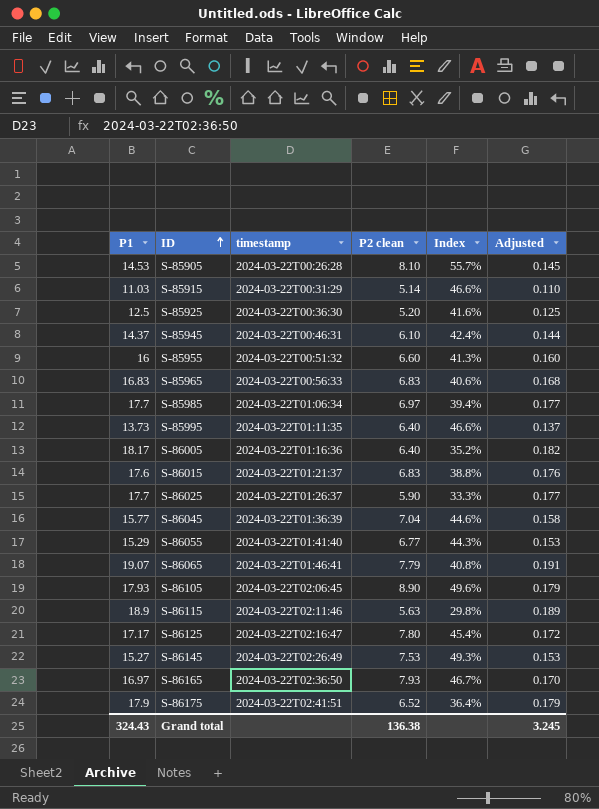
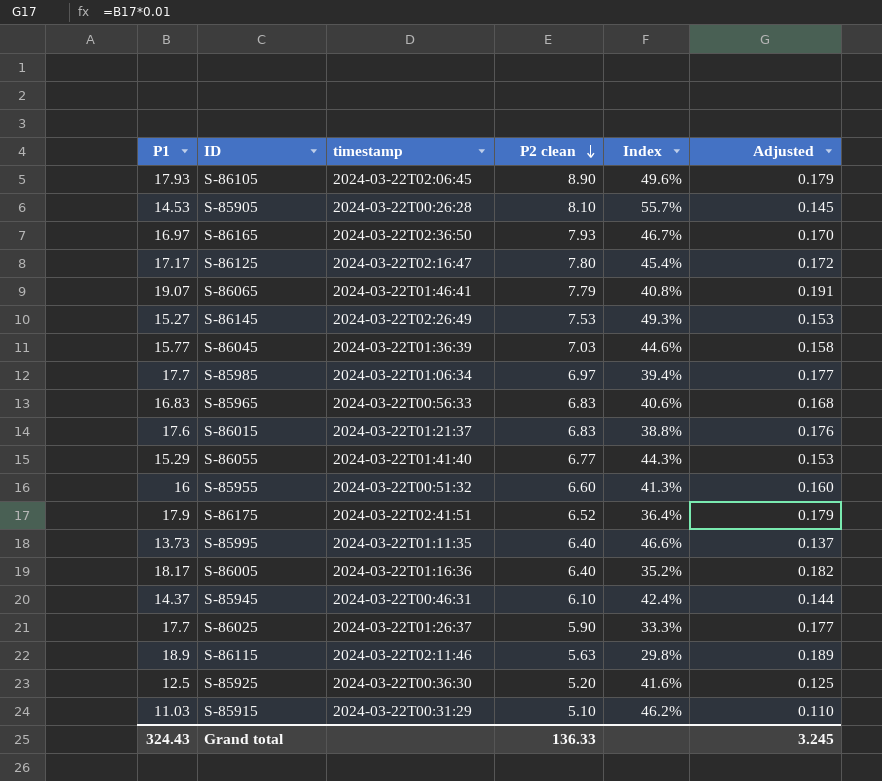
row order: ID ascending -> P2 clean descending
S-86045 | P2 clean: 7.04 -> 7.03
S-85915 | P2 clean: 5.14 -> 5.10
S-85915 | Index: 46.6% -> 46.2%
Grand total | P2 clean: 136.38 -> 136.33

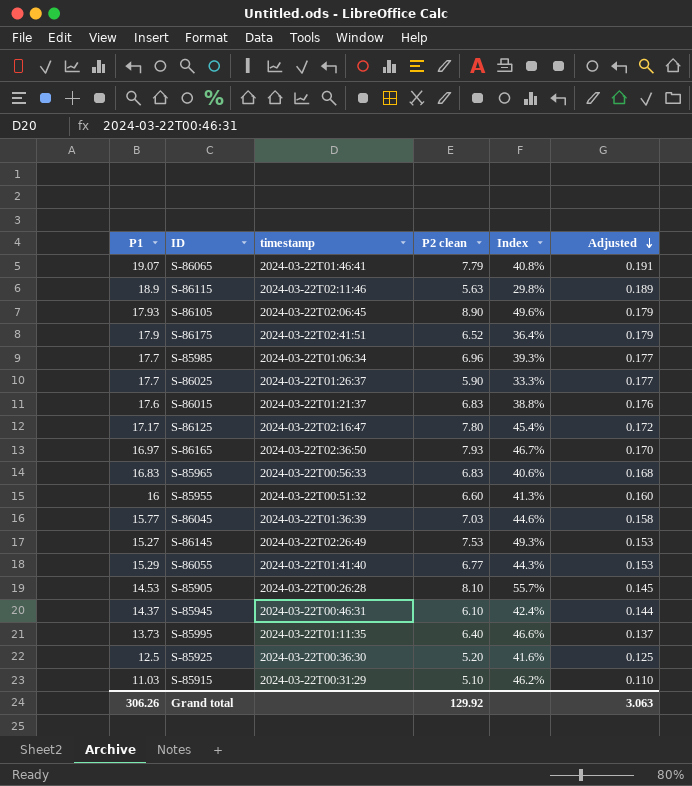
row order: P2 clean descending -> Adjusted descending
row S-86005: 18.17 | 2024-03-22T01:16:36 | 6.40 | 35.2% | 0.182 -> none
S-85985 | P2 clean: 6.97 -> 6.96
S-85985 | Index: 39.4% -> 39.3%
Grand total | P1: 324.43 -> 306.26
Grand total | P2 clean: 136.33 -> 129.92
Grand total | Adjusted: 3.245 -> 3.063

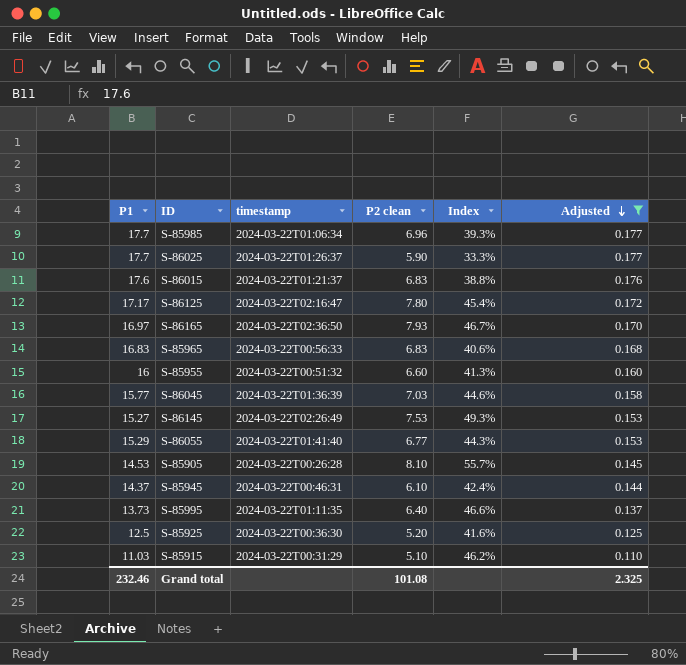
filter: none -> Adjusted <= 0.177
Grand total | P1: 306.26 -> 232.46
Grand total | P2 clean: 129.92 -> 101.08
Grand total | Adjusted: 3.063 -> 2.325

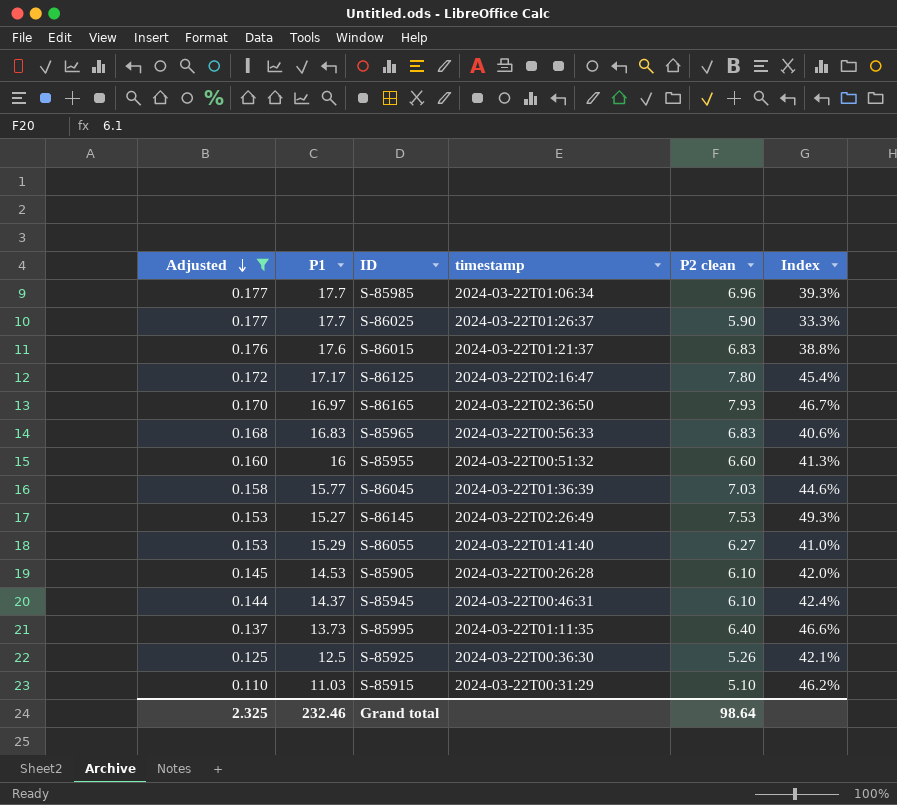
column Adjusted | position: 6 -> 1
S-86055 | P2 clean: 6.77 -> 6.27
S-86055 | Index: 44.3% -> 41.0%
S-85905 | P2 clean: 8.10 -> 6.10
S-85905 | Index: 55.7% -> 42.0%
S-85925 | P2 clean: 5.20 -> 5.26
S-85925 | Index: 41.6% -> 42.1%
Grand total | P2 clean: 101.08 -> 98.64

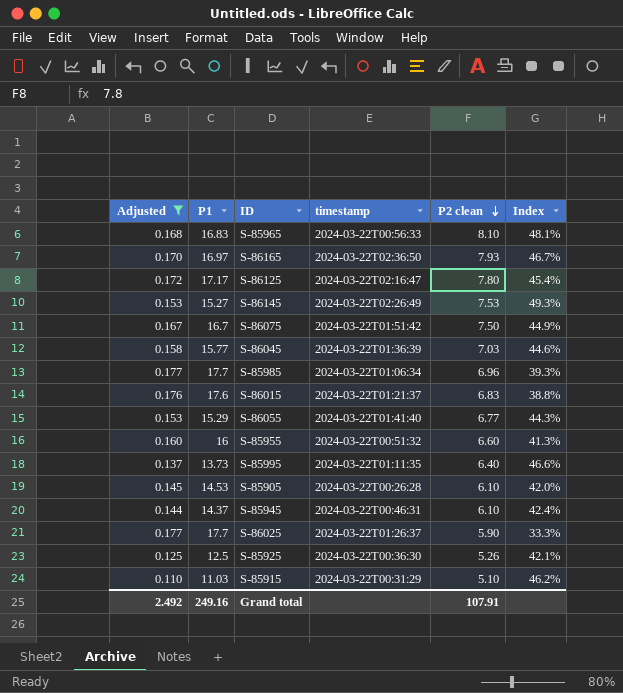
row order: Adjusted descending -> P2 clean descending
S-85965 | P2 clean: 6.83 -> 8.10
S-85965 | Index: 40.6% -> 48.1%
row S-86075: none -> 0.167 | 16.7 | 2024-03-22T01:51:42 | 7.50 | 44.9%
S-86055 | P2 clean: 6.27 -> 6.77
S-86055 | Index: 41.0% -> 44.3%
Grand total | Adjusted: 2.325 -> 2.492
Grand total | P1: 232.46 -> 249.16
Grand total | P2 clean: 98.64 -> 107.91

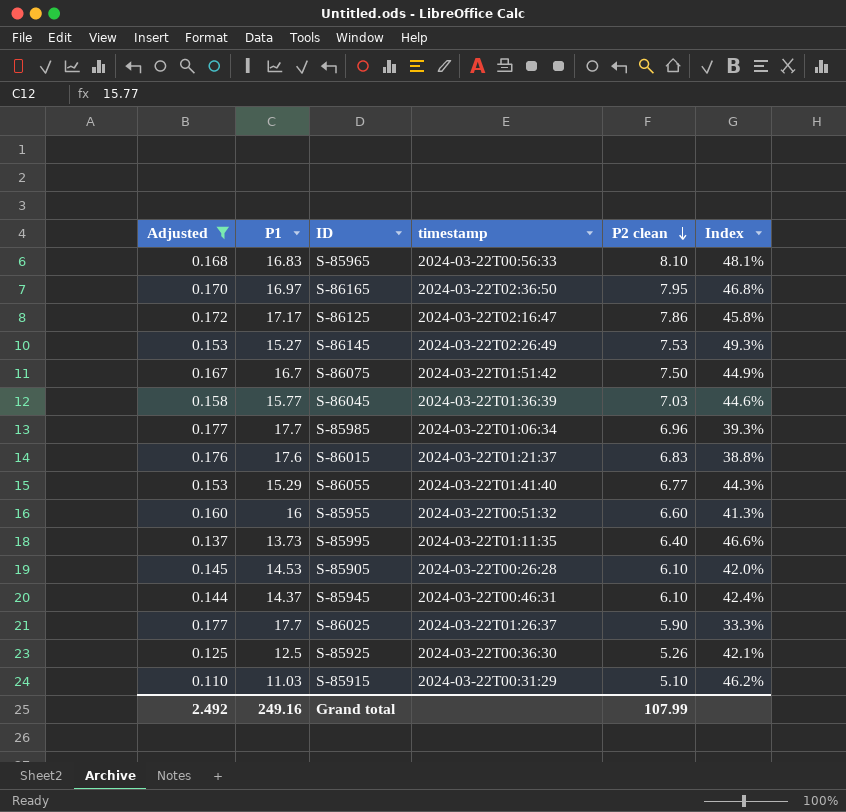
S-86165 | P2 clean: 7.93 -> 7.95
S-86165 | Index: 46.7% -> 46.8%
S-86125 | P2 clean: 7.80 -> 7.86
S-86125 | Index: 45.4% -> 45.8%
Grand total | P2 clean: 107.91 -> 107.99

